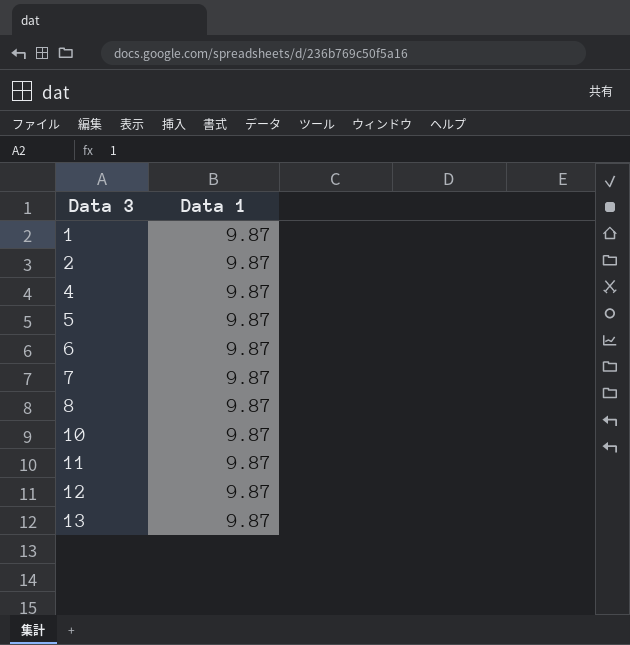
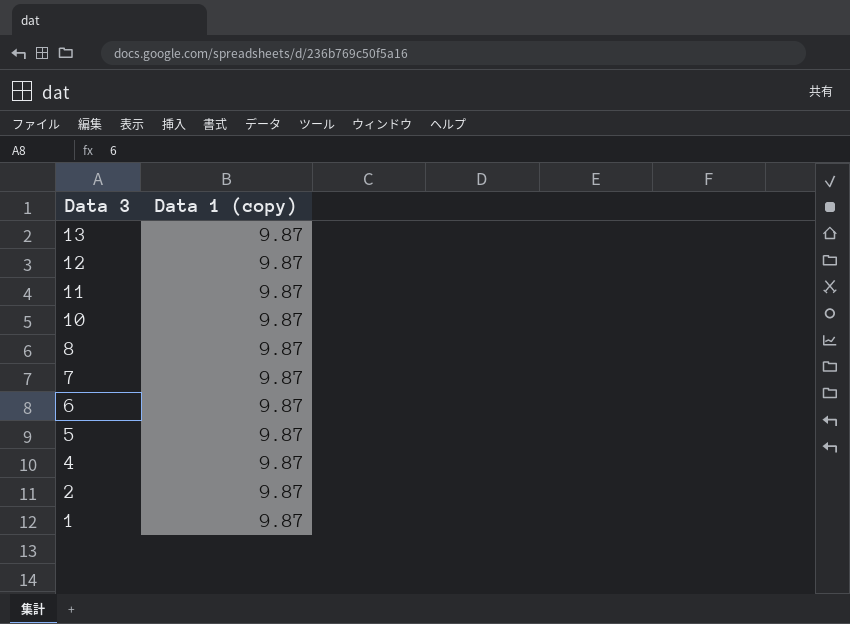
row order: Data 3 ascending -> Data 3 descending
column name: Data 1 -> Data 1 (copy)

